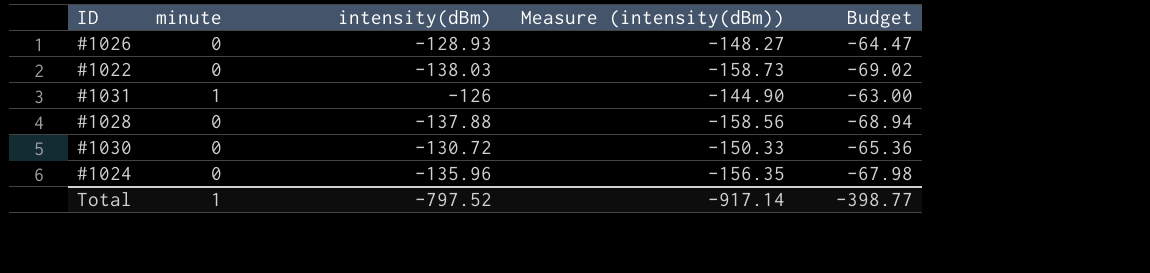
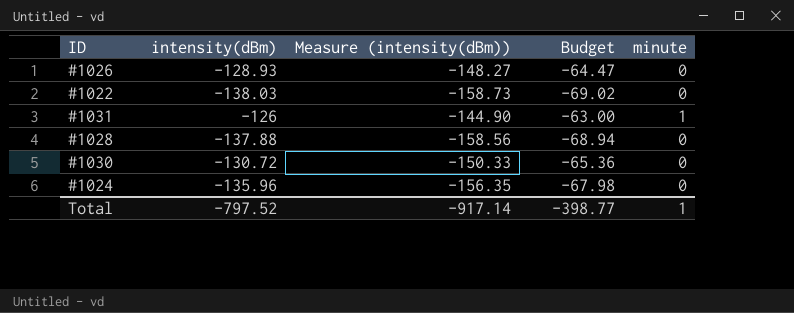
column minute | position: 2 -> 5

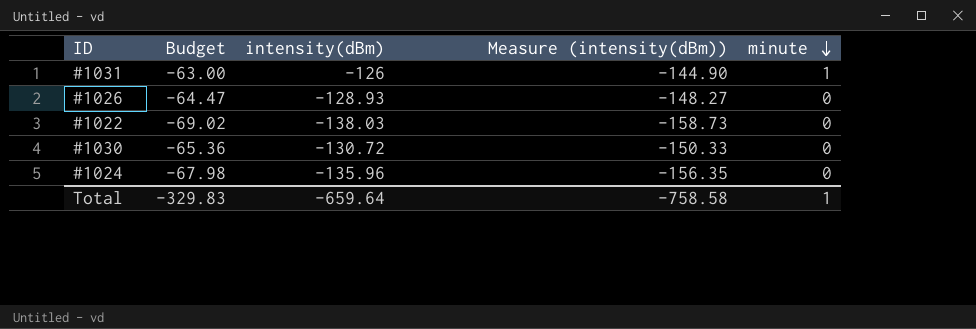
row order: none -> minute descending
column Budget | position: 4 -> 2
row #1028: -137.88 | -158.56 | -68.94 | 0 -> none
Total | Budget: -398.77 -> -329.83
Total | intensity(dBm): -797.52 -> -659.64
Total | Measure (intensity(dBm)): -917.14 -> -758.58

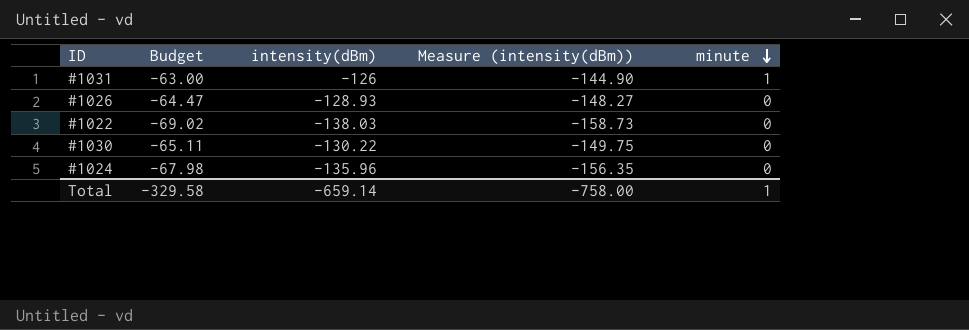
#1030 | Budget: -65.36 -> -65.11
#1030 | intensity(dBm): -130.72 -> -130.22
#1030 | Measure (intensity(dBm)): -150.33 -> -149.75
Total | Budget: -329.83 -> -329.58
Total | intensity(dBm): -659.64 -> -659.14
Total | Measure (intensity(dBm)): -758.58 -> -758.00

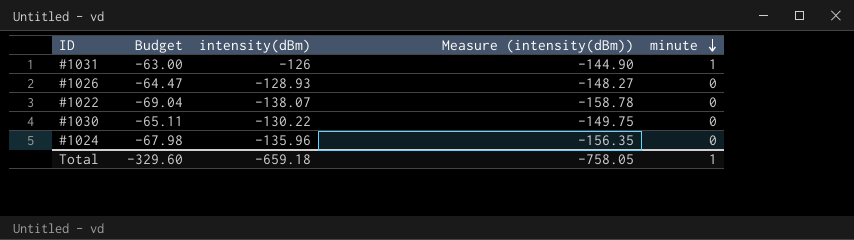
#1022 | Budget: -69.02 -> -69.04
#1022 | intensity(dBm): -138.03 -> -138.07
#1022 | Measure (intensity(dBm)): -158.73 -> -158.78
Total | Budget: -329.58 -> -329.60
Total | intensity(dBm): -659.14 -> -659.18
Total | Measure (intensity(dBm)): -758.00 -> -758.05

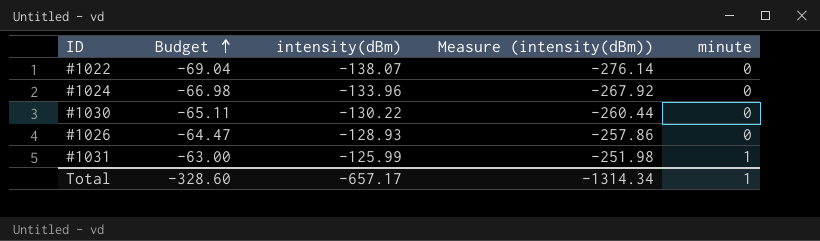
row order: minute descending -> Budget ascending
column Measure (intensity(dBm)) | formula: [intensity(dBm)] * 1.15 -> [intensity(dBm)] * 2
#1024 | Budget: -67.98 -> -66.98
#1024 | intensity(dBm): -135.96 -> -133.96
#1031 | intensity(dBm): -126 -> -125.99
Total | Budget: -329.60 -> -328.60
Total | intensity(dBm): -659.18 -> -657.17
Total | Measure (intensity(dBm)): -758.05 -> -1314.34

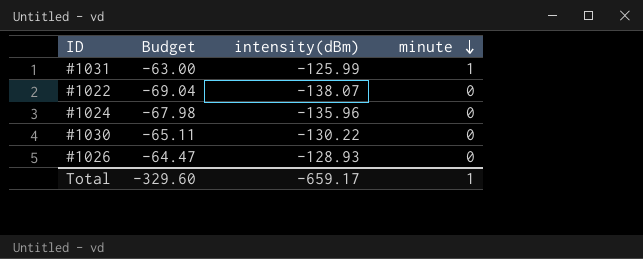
row order: Budget ascending -> minute descending
column Measure (intensity(dBm)) | formula: [intensity(dBm)] * 2 -> none
#1024 | Budget: -66.98 -> -67.98
#1024 | intensity(dBm): -133.96 -> -135.96
Total | Budget: -328.60 -> -329.60
Total | intensity(dBm): -657.17 -> -659.17

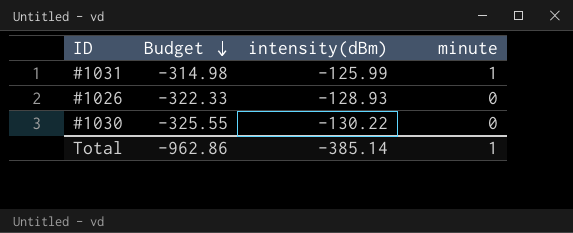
row order: minute descending -> Budget descending
column Budget | formula: [intensity(dBm)] * 0.5 -> [intensity(dBm)] * 2.5
row #1022: -69.04 | -138.07 | 0 -> none
row #1024: -67.98 | -135.96 | 0 -> none
Total | Budget: -329.60 -> -962.86
Total | intensity(dBm): -659.17 -> -385.14

